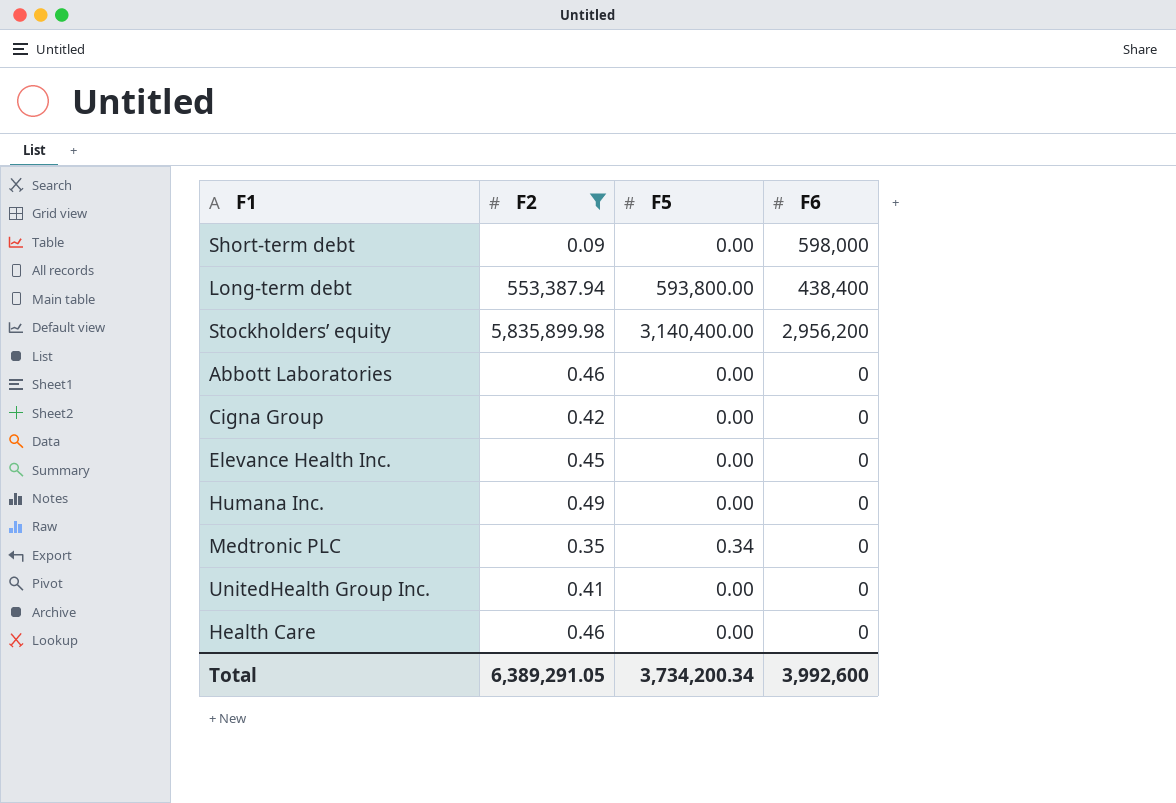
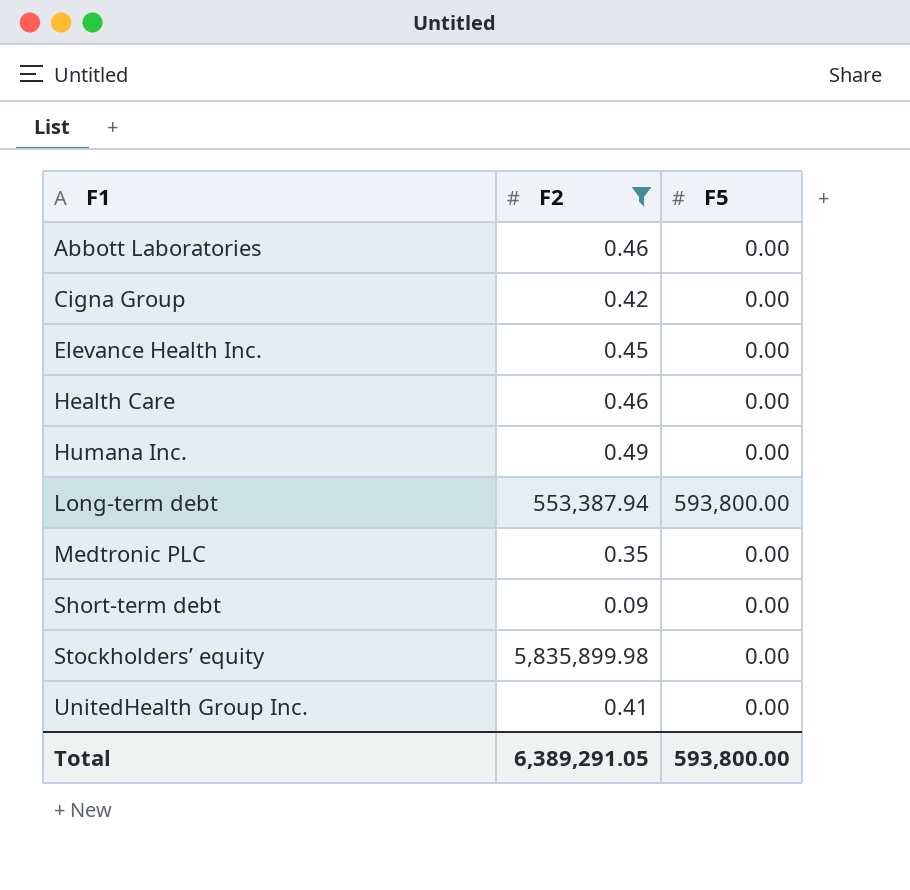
row order: none -> F1 ascending
column F6 | position: 4 -> none
Medtronic PLC | F5: 0.34 -> 0.00
Stockholders’ equity | F5: 3,140,400.00 -> 0.00
Total | F5: 3,734,200.34 -> 593,800.00

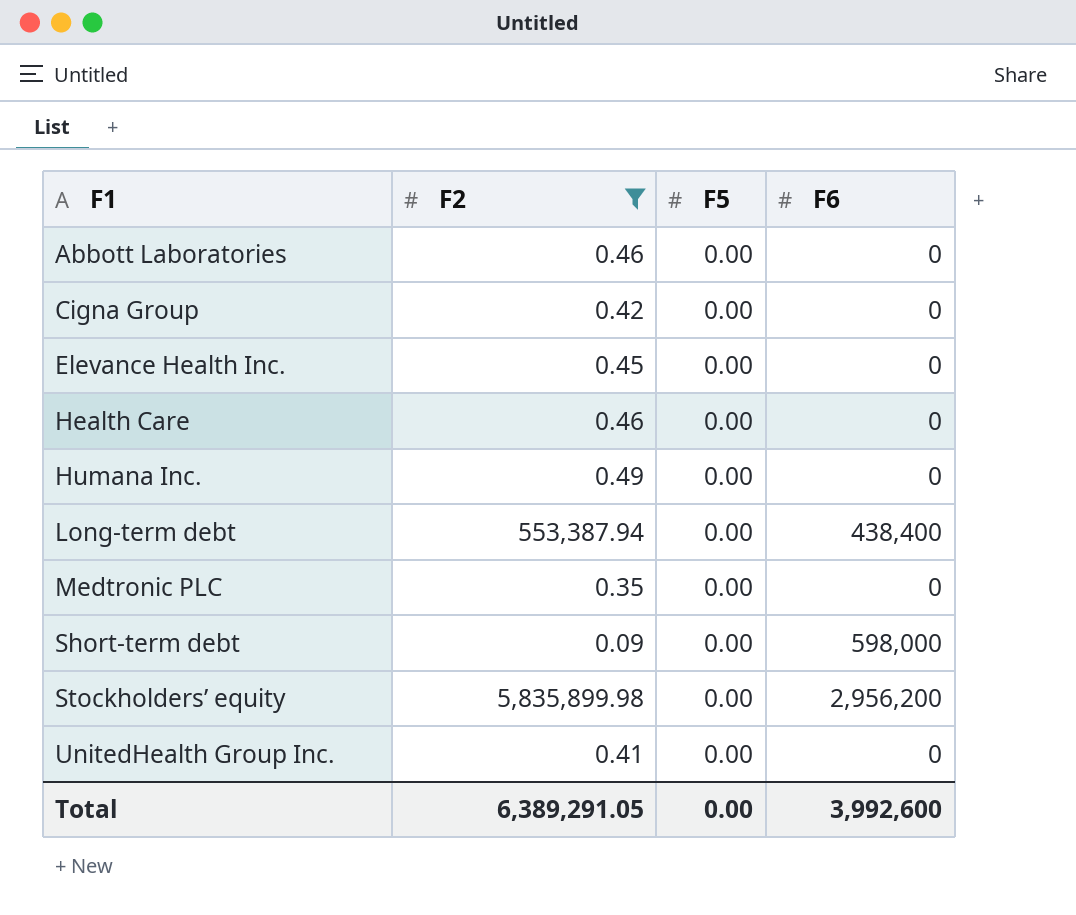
column F6 | position: none -> 4
Long-term debt | F5: 593,800.00 -> 0.00
Total | F5: 593,800.00 -> 0.00

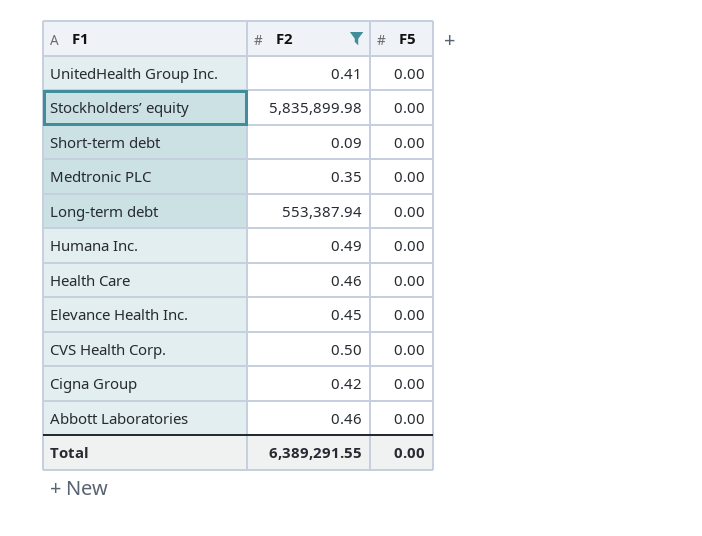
row order: F1 ascending -> F1 descending
column F6 | position: 4 -> none
row CVS Health Corp.: none -> 0.50 | 0.00
Total | F2: 6,389,291.05 -> 6,389,291.55

